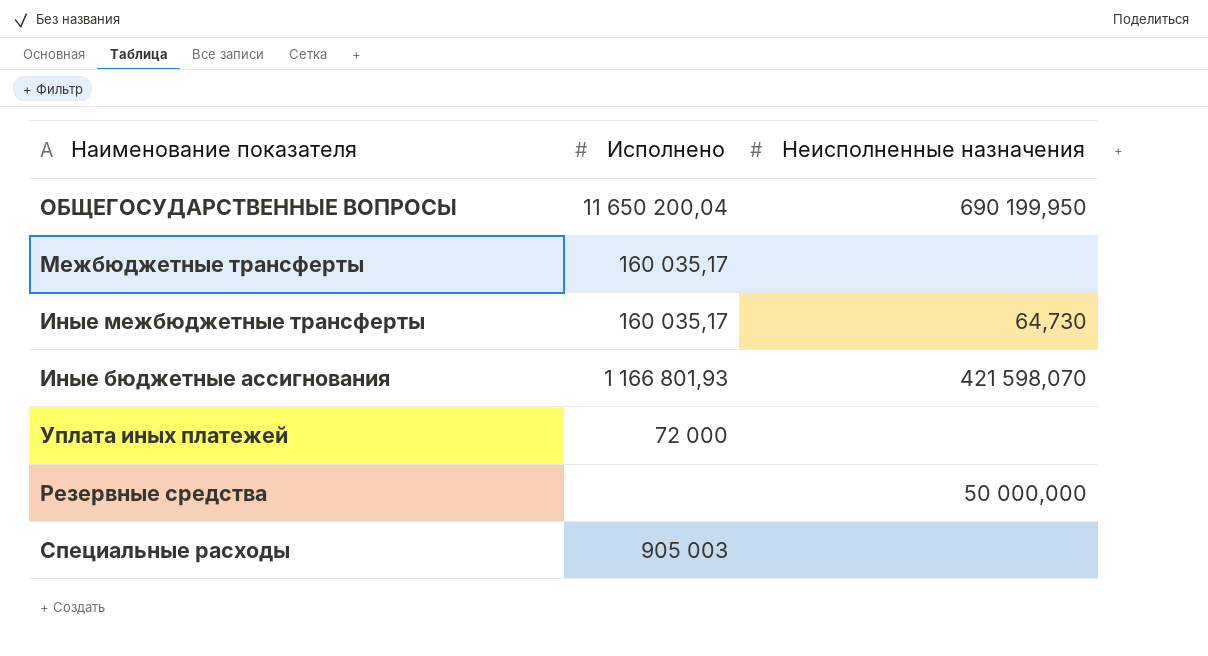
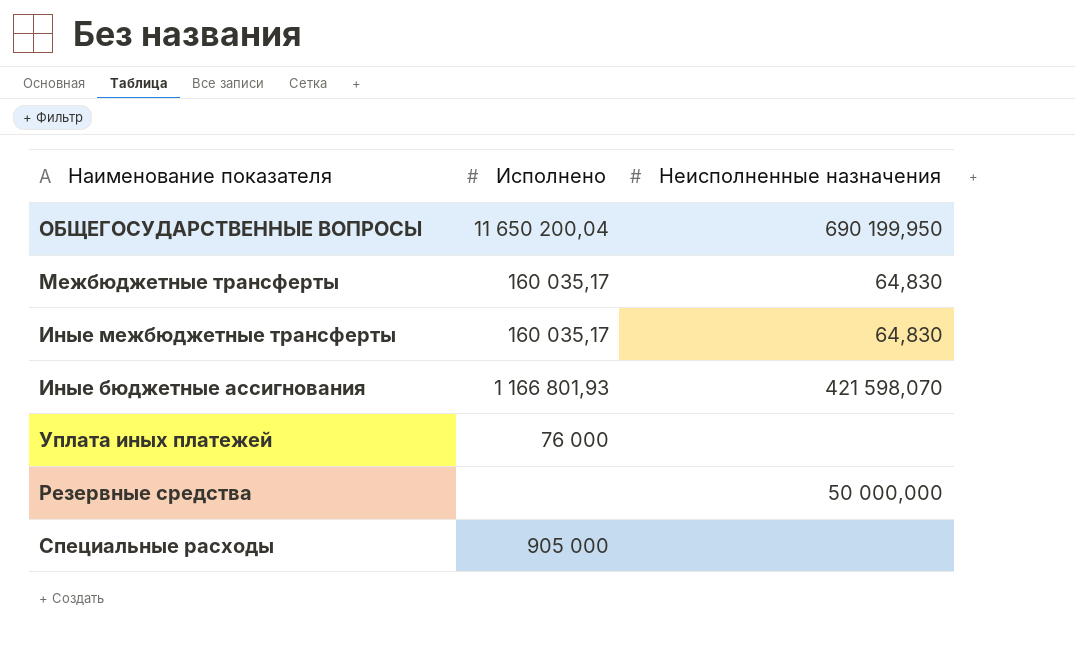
Межбюджетные трансферты | Неисполненные назначения: none -> 64,830
Иные межбюджетные трансферты | Неисполненные назначения: 64,730 -> 64,830
Уплата иных платежей | Исполнено: 72 000 -> 76 000
Специальные расходы | Исполнено: 905 003 -> 905 000

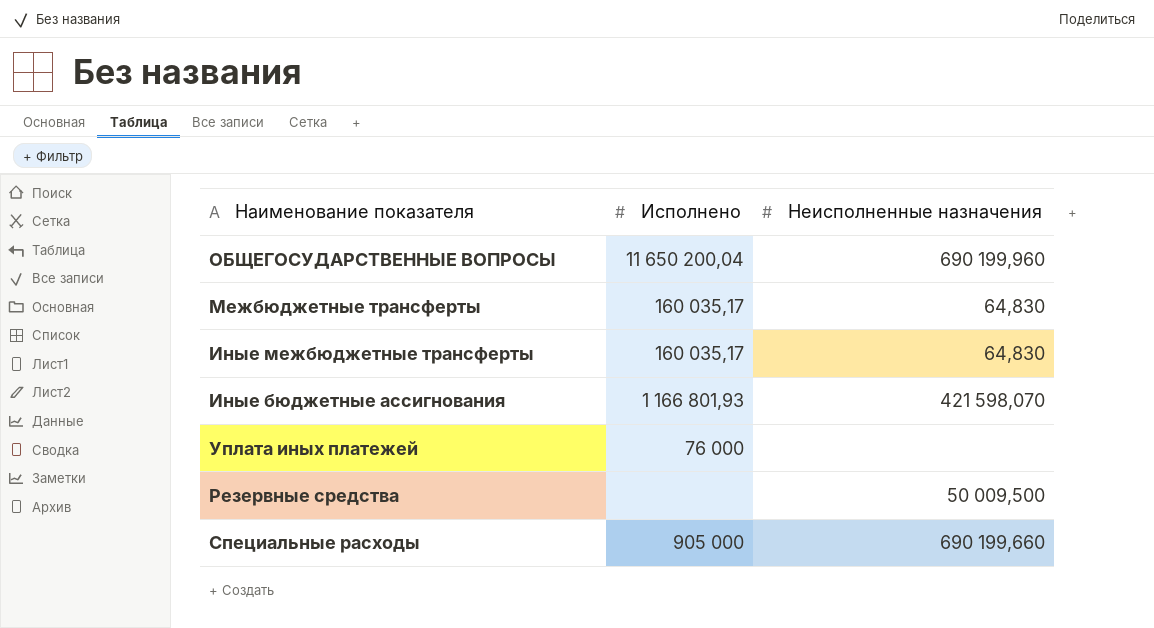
ОБЩЕГОСУДАРСТВЕННЫЕ ВОПРОСЫ | Неисполненные назначения: 690 199,950 -> 690 199,960
Резервные средства | Неисполненные назначения: 50 000,000 -> 50 009,500
Специальные расходы | Неисполненные назначения: none -> 690 199,660

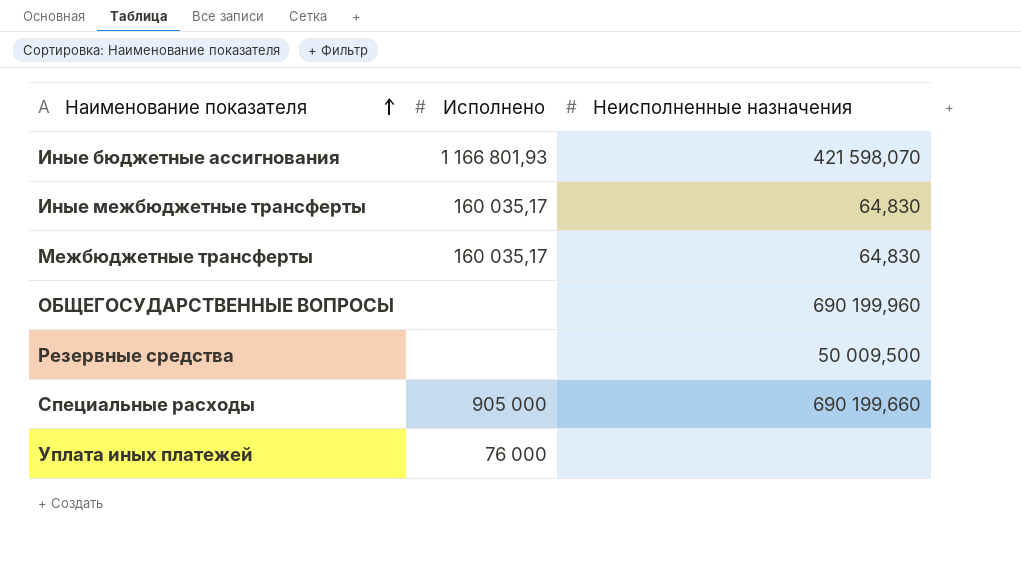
row order: none -> Наименование показателя ascending
ОБЩЕГОСУДАРСТВЕННЫЕ ВОПРОСЫ | Исполнено: 11 650 200,04 -> none

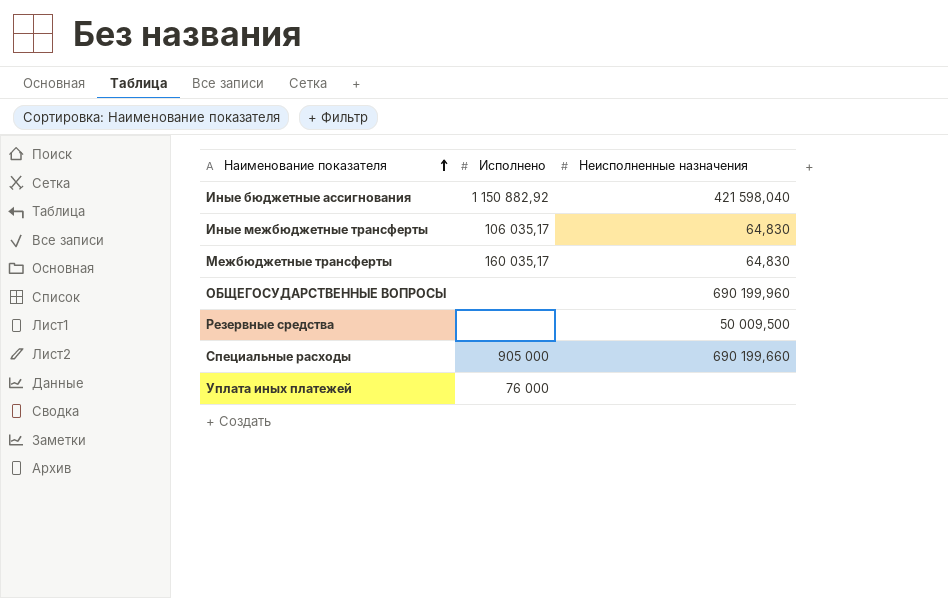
Иные бюджетные ассигнования | Исполнено: 1 166 801,93 -> 1 150 882,92
Иные бюджетные ассигнования | Неисполненные назначения: 421 598,070 -> 421 598,040
Иные межбюджетные трансферты | Исполнено: 160 035,17 -> 106 035,17

